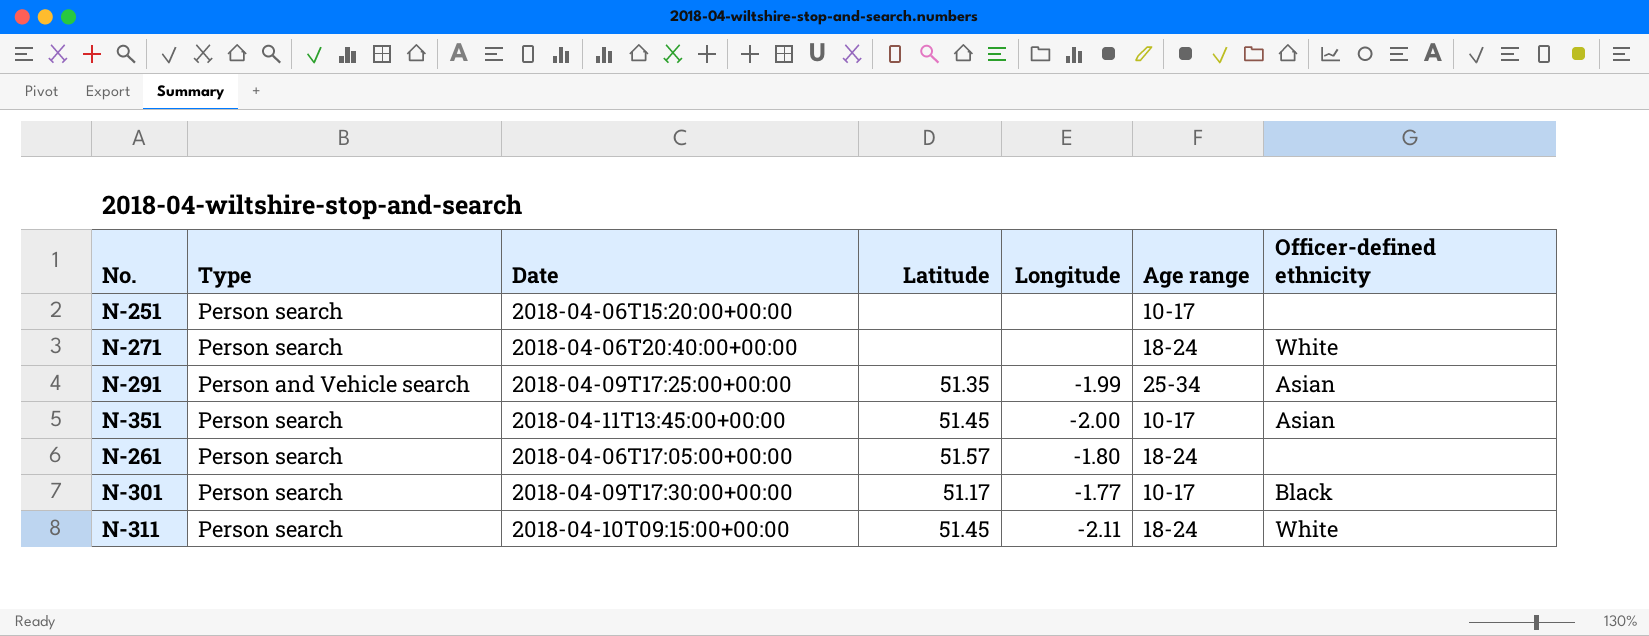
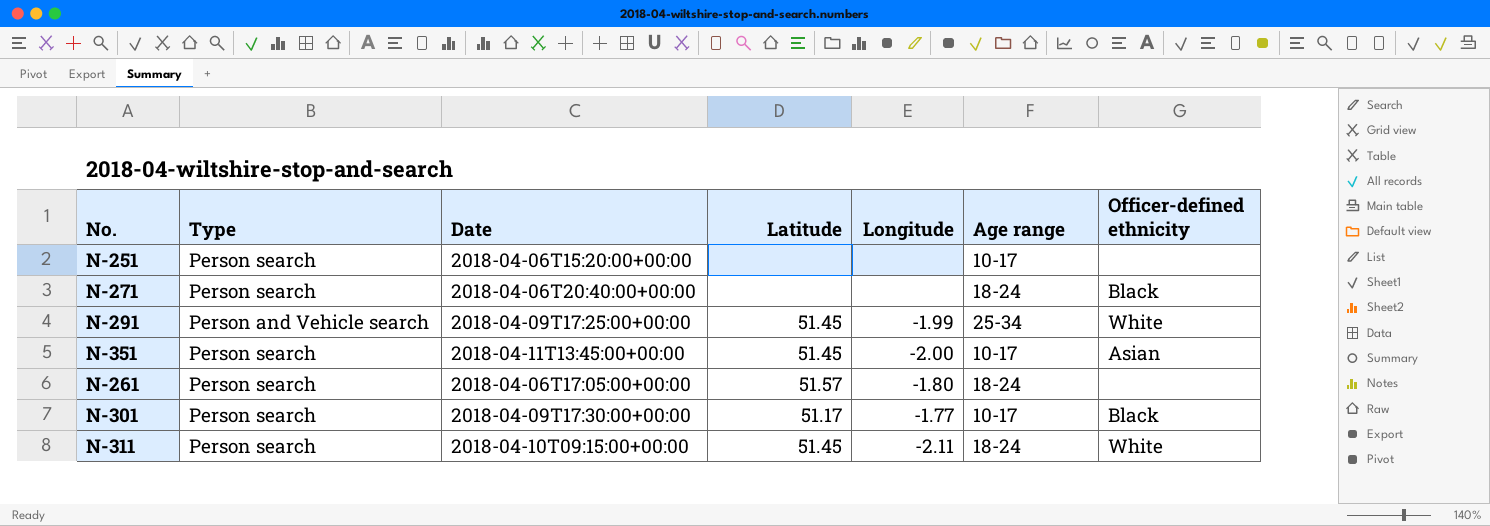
N-271 | Officer-defined ethnicity: White -> Black
N-291 | Latitude: 51.35 -> 51.45
N-291 | Officer-defined ethnicity: Asian -> White

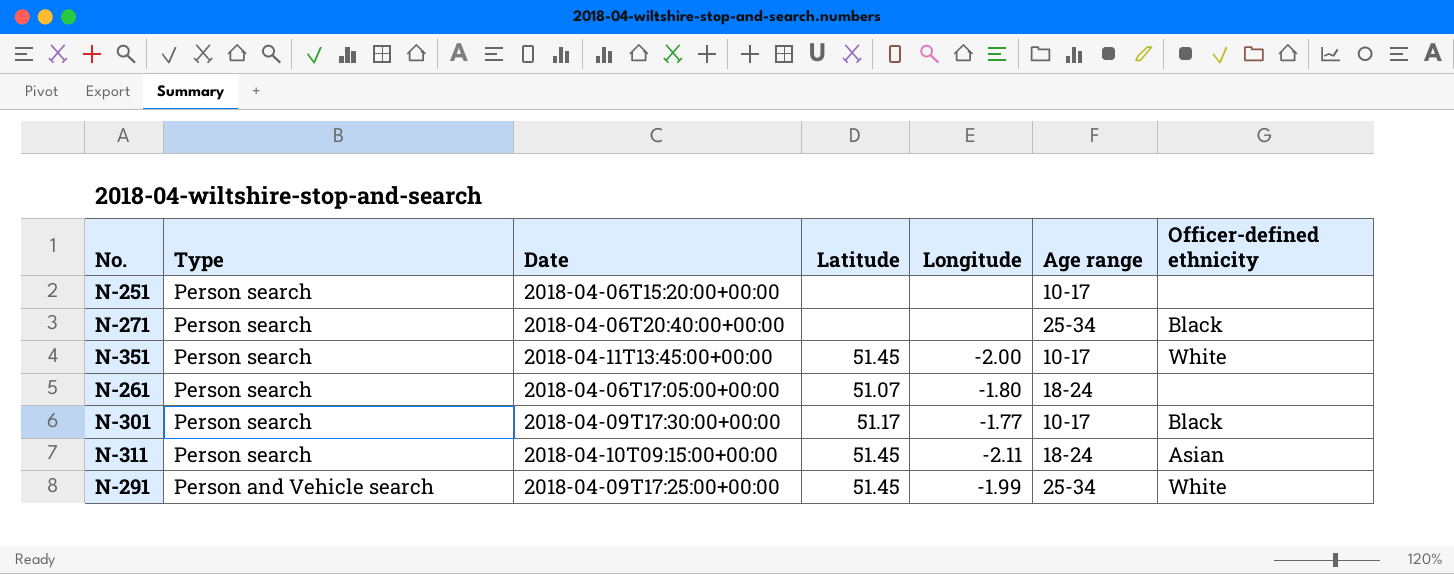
row order: none -> Type descending
N-271 | Age range: 18-24 -> 25-34
N-351 | Officer-defined ethnicity: Asian -> White
N-261 | Latitude: 51.57 -> 51.07
N-311 | Officer-defined ethnicity: White -> Asian

